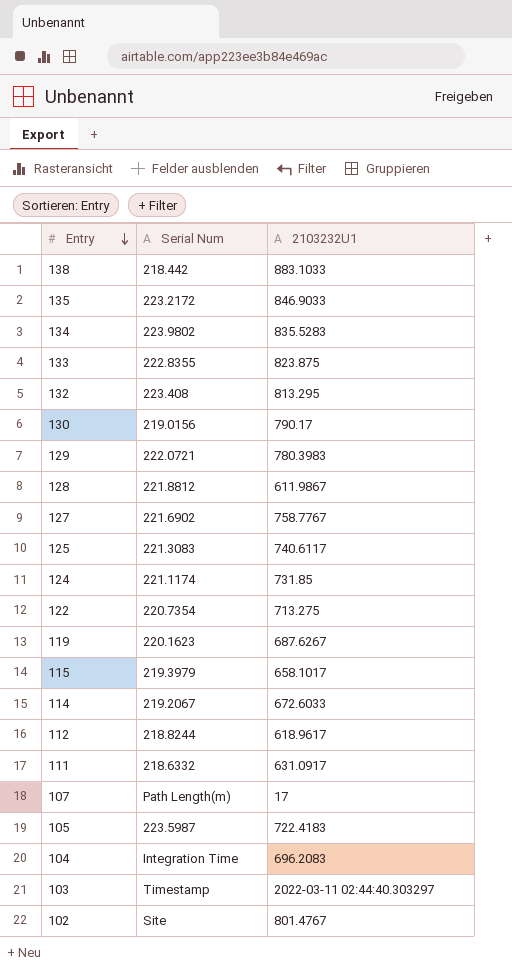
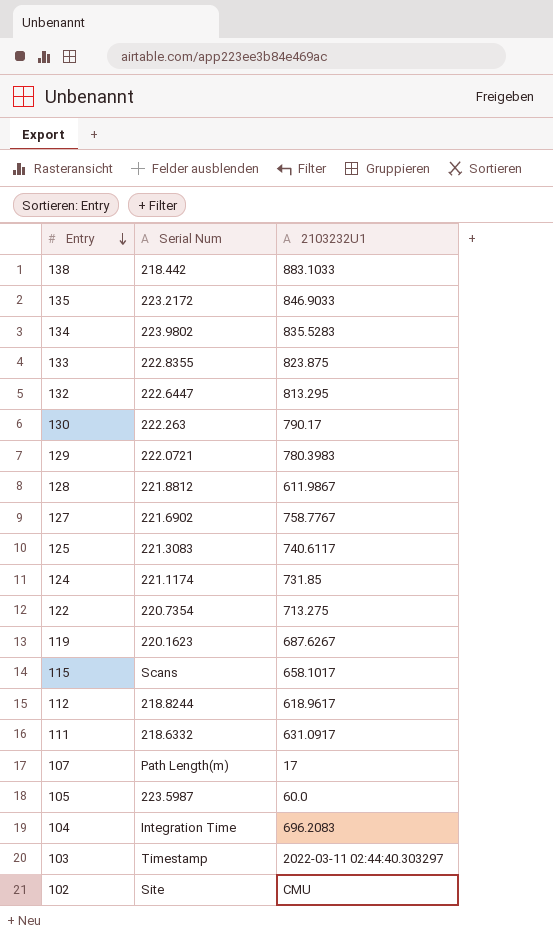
row 114: 219.2067 | 672.6033 -> none
132 | Serial Num: 223.408 -> 222.6447
130 | Serial Num: 219.0156 -> 222.263
115 | Serial Num: 219.3979 -> Scans
105 | 2103232U1: 722.4183 -> 60.0
102 | 2103232U1: 801.4767 -> CMU

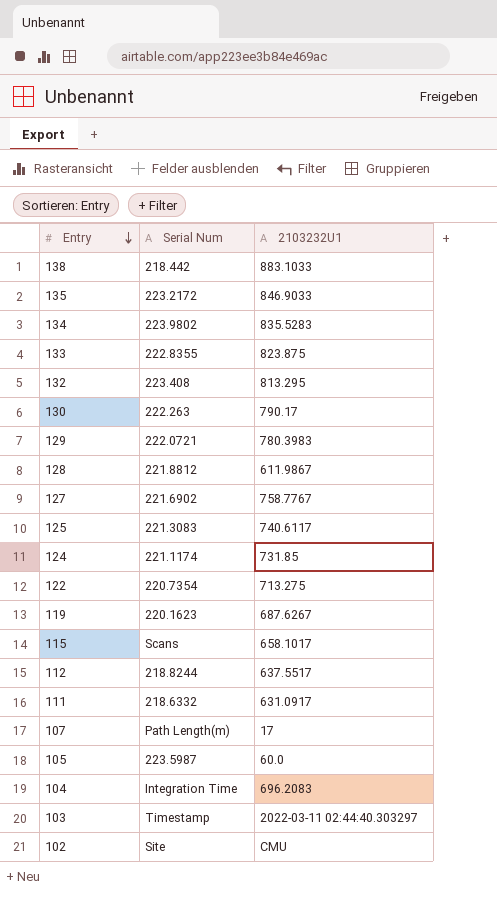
132 | Serial Num: 222.6447 -> 223.408
112 | 2103232U1: 618.9617 -> 637.5517

